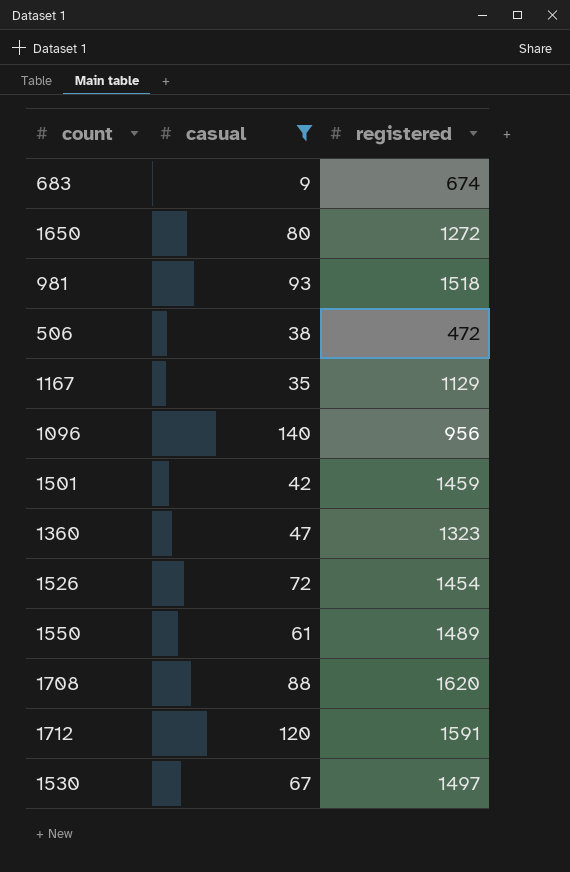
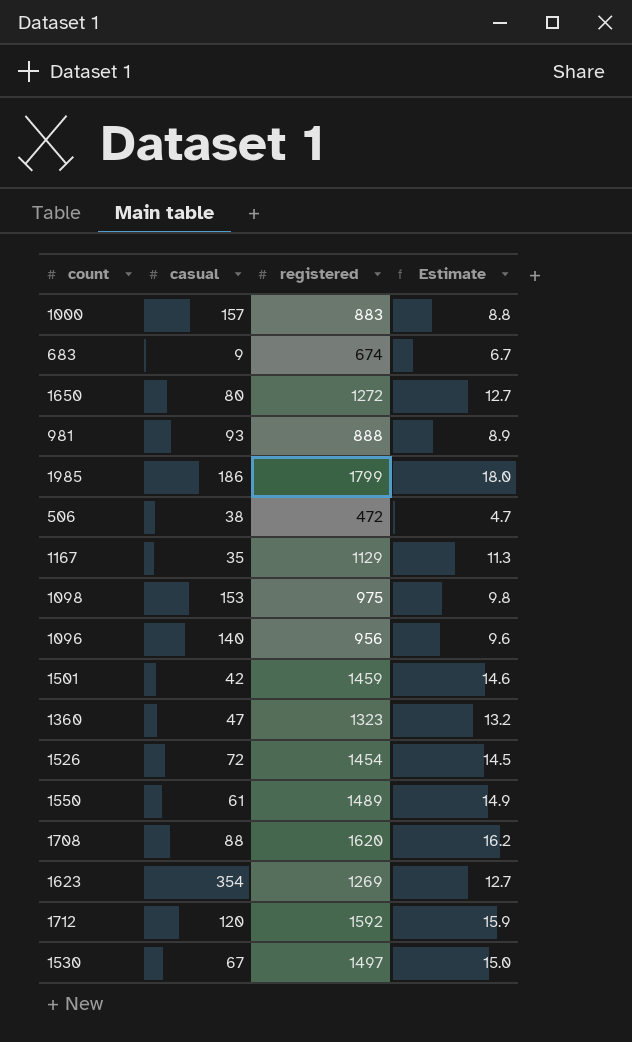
filter: casual <= 140 -> none
column Estimate | formula: none -> [registered] * 0.01
981 | registered: 1518 -> 888
1712 | registered: 1591 -> 1592

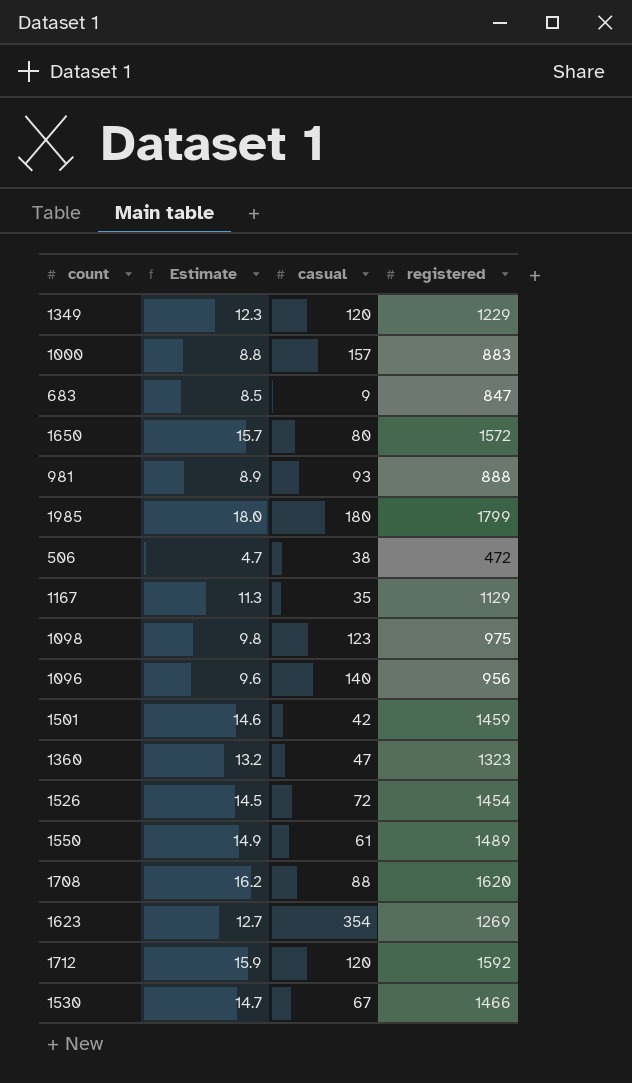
column Estimate | position: 4 -> 2
row 1349: none -> 12.3 | 120 | 1229
683 | Estimate: 6.7 -> 8.5
683 | registered: 674 -> 847
1650 | Estimate: 12.7 -> 15.7
1650 | registered: 1272 -> 1572
1985 | casual: 186 -> 180
1098 | casual: 153 -> 123
1530 | Estimate: 15.0 -> 14.7
1530 | registered: 1497 -> 1466

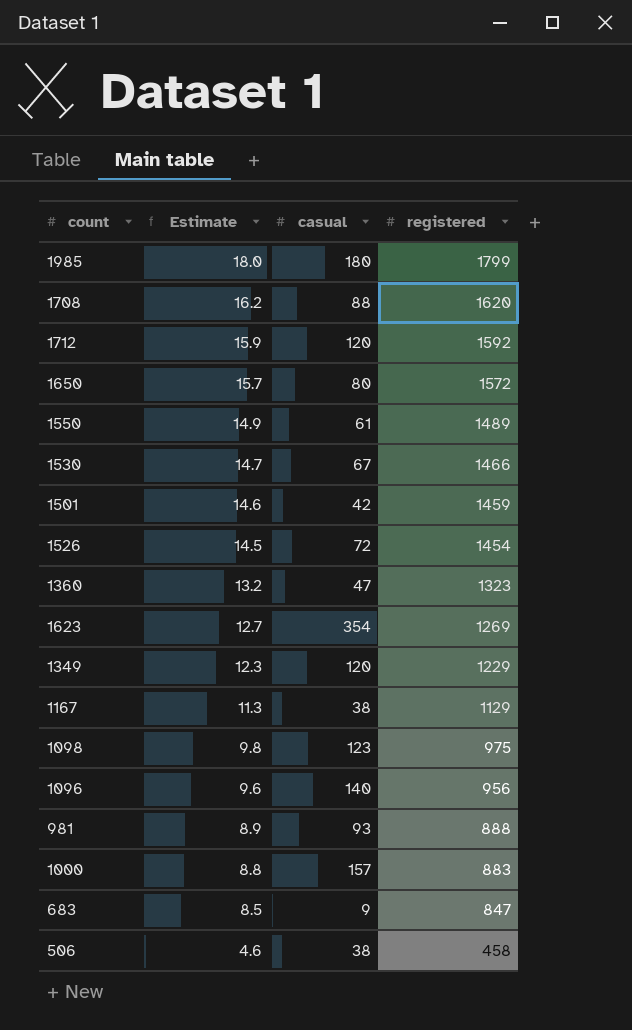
row order: none -> Estimate descending
1167 | casual: 35 -> 38
506 | Estimate: 4.7 -> 4.6
506 | registered: 472 -> 458

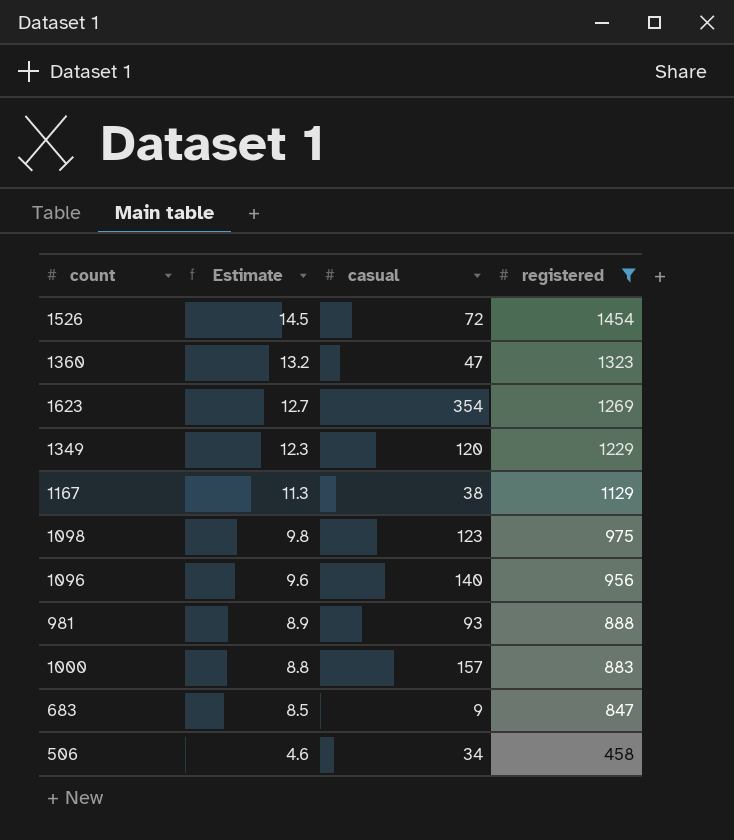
filter: none -> registered <= 1454
506 | casual: 38 -> 34

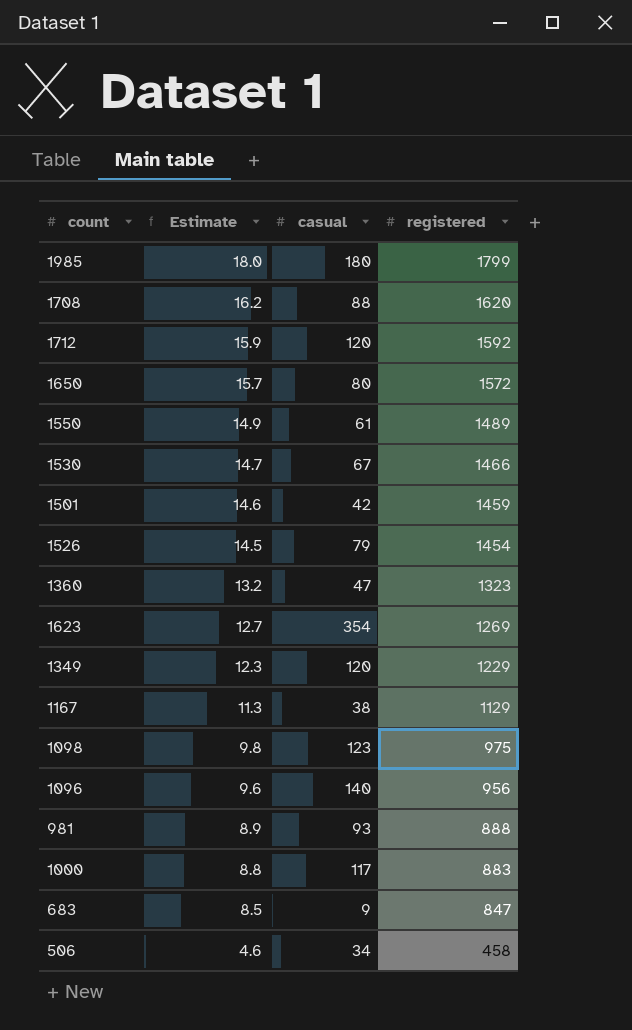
filter: registered <= 1454 -> none
1526 | casual: 72 -> 79
1000 | casual: 157 -> 117

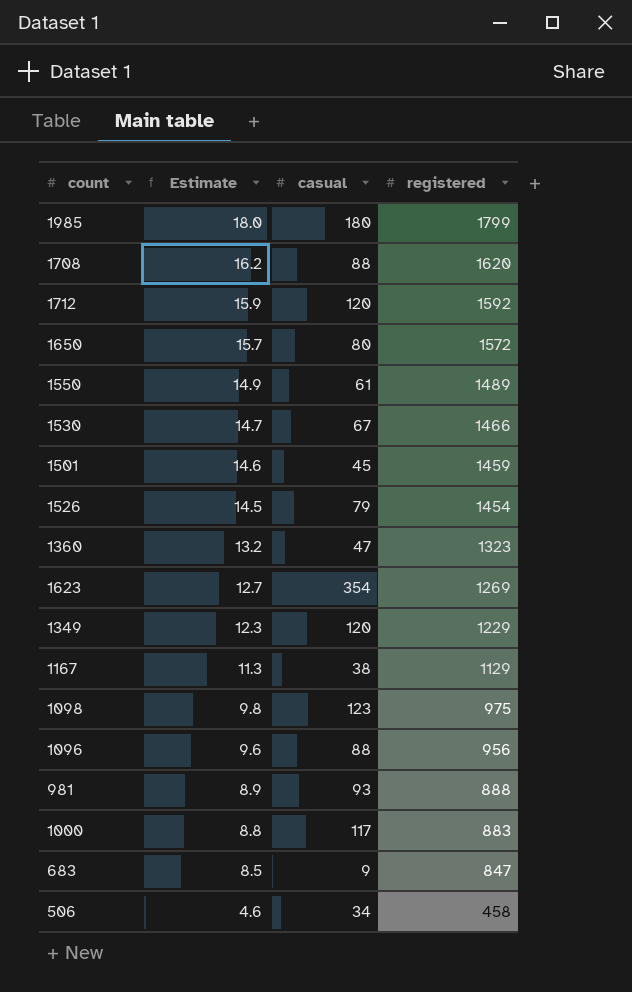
1501 | casual: 42 -> 45
1096 | casual: 140 -> 88

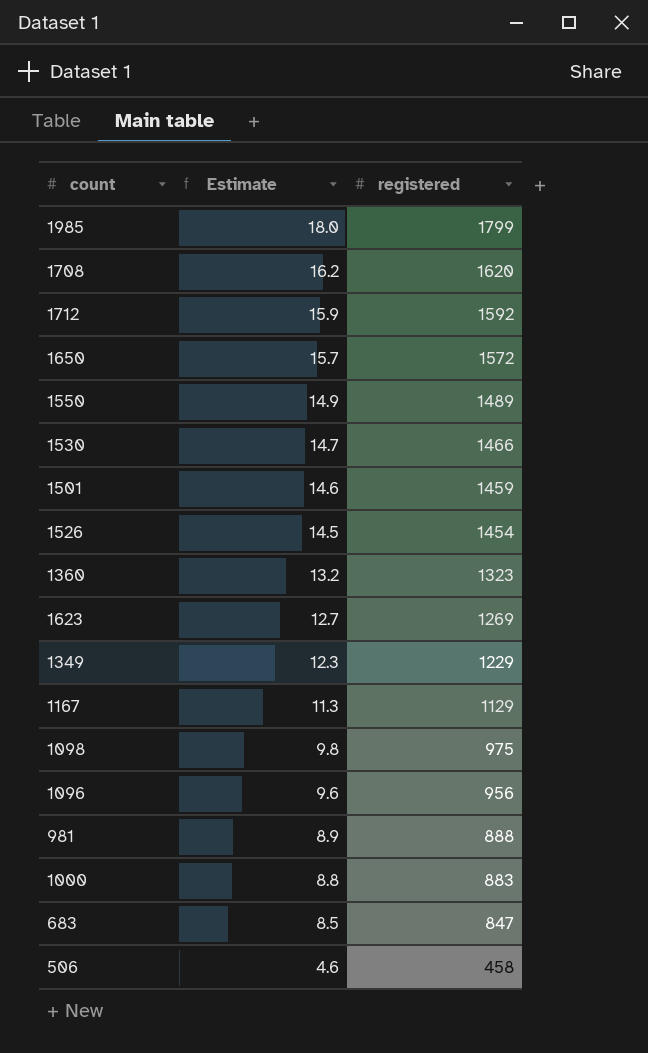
column casual | position: 3 -> none

